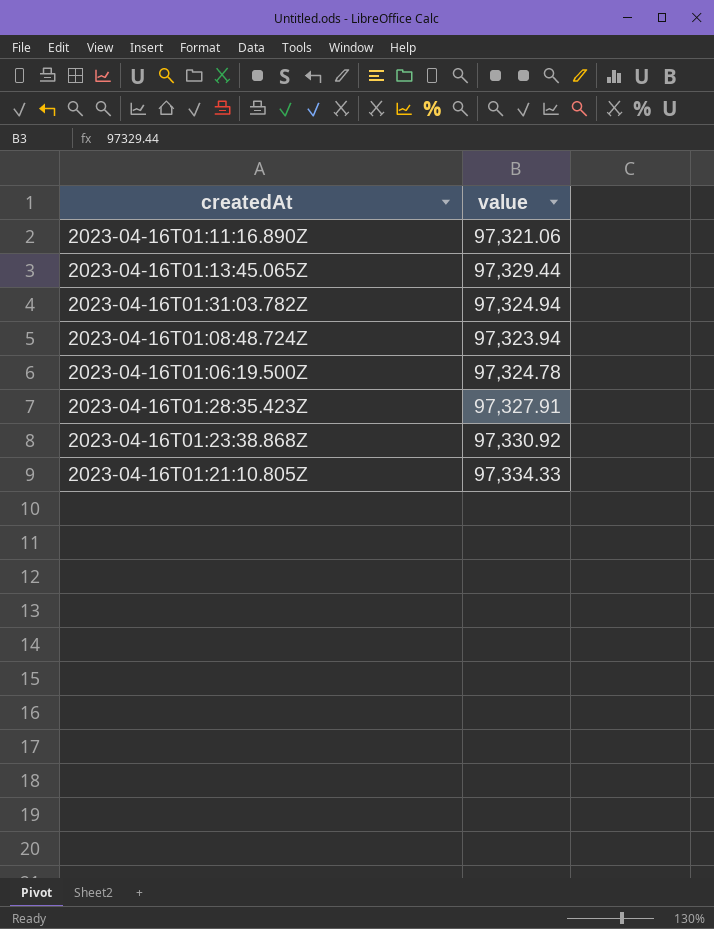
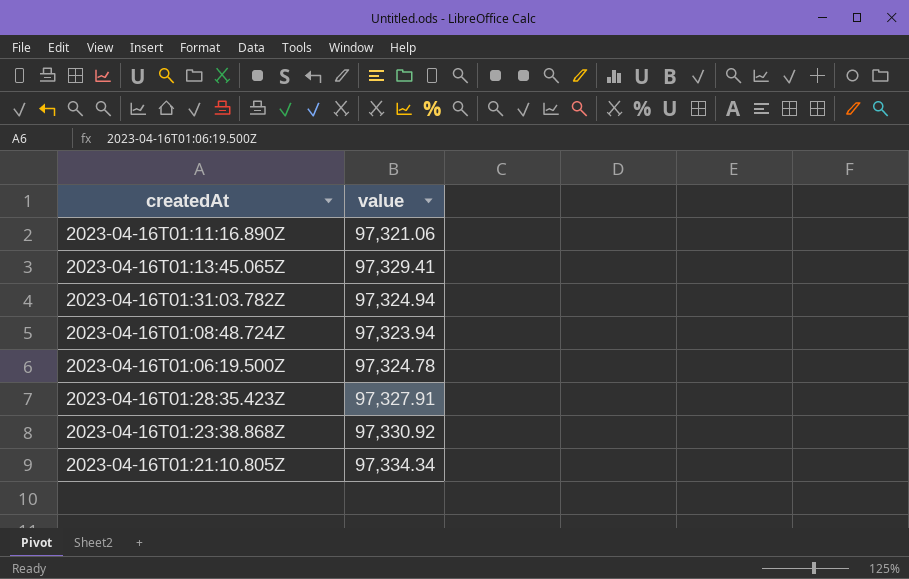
2023-04-16T01:13:45.065Z | value: 97,329.44 -> 97,329.41
2023-04-16T01:21:10.805Z | value: 97,334.33 -> 97,334.34

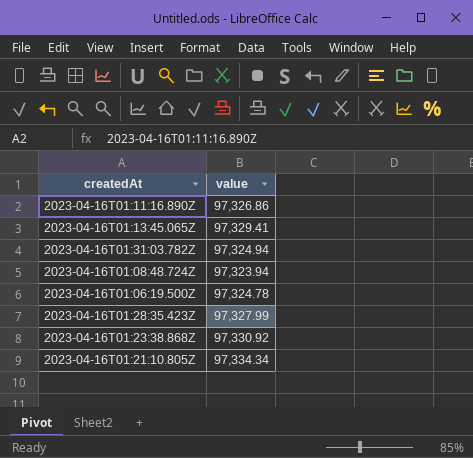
2023-04-16T01:11:16.890Z | value: 97,321.06 -> 97,326.86
2023-04-16T01:28:35.423Z | value: 97,327.91 -> 97,327.99

